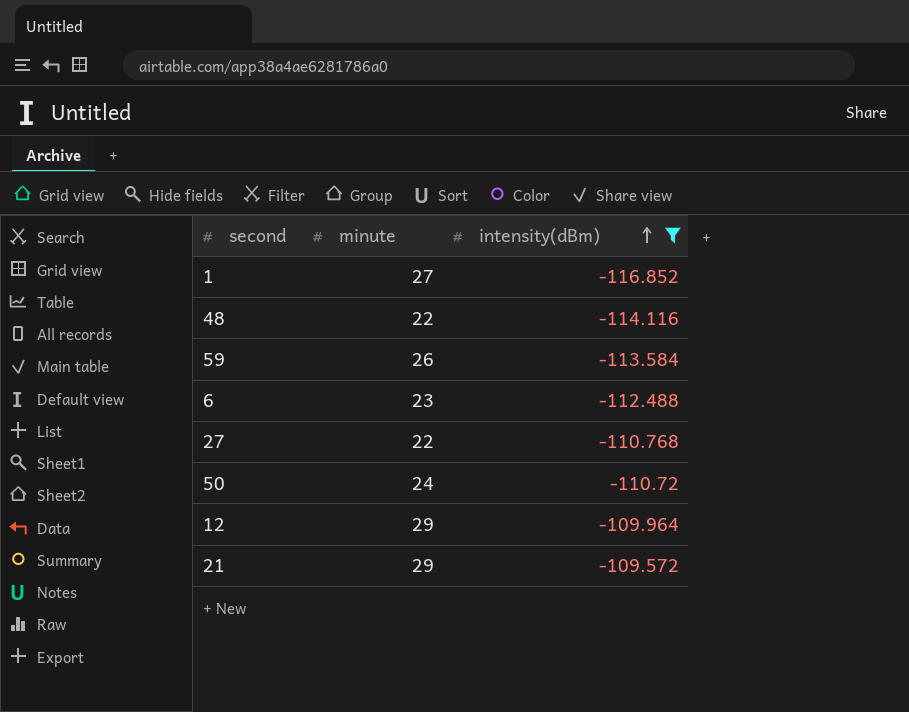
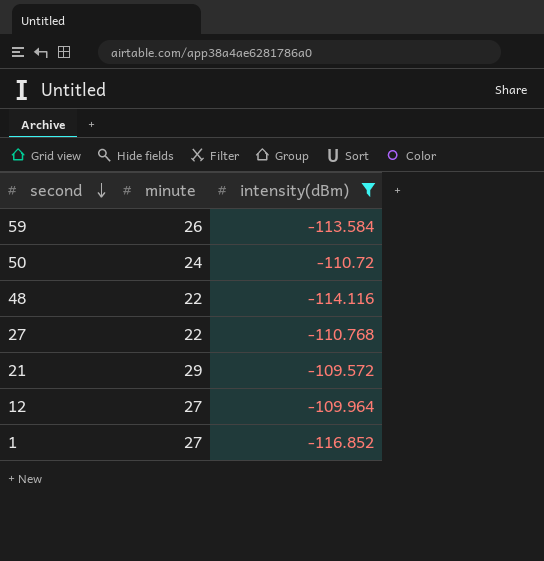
row order: intensity(dBm) ascending -> second descending
row 6: 23 | -112.488 -> none
12 | minute: 29 -> 27

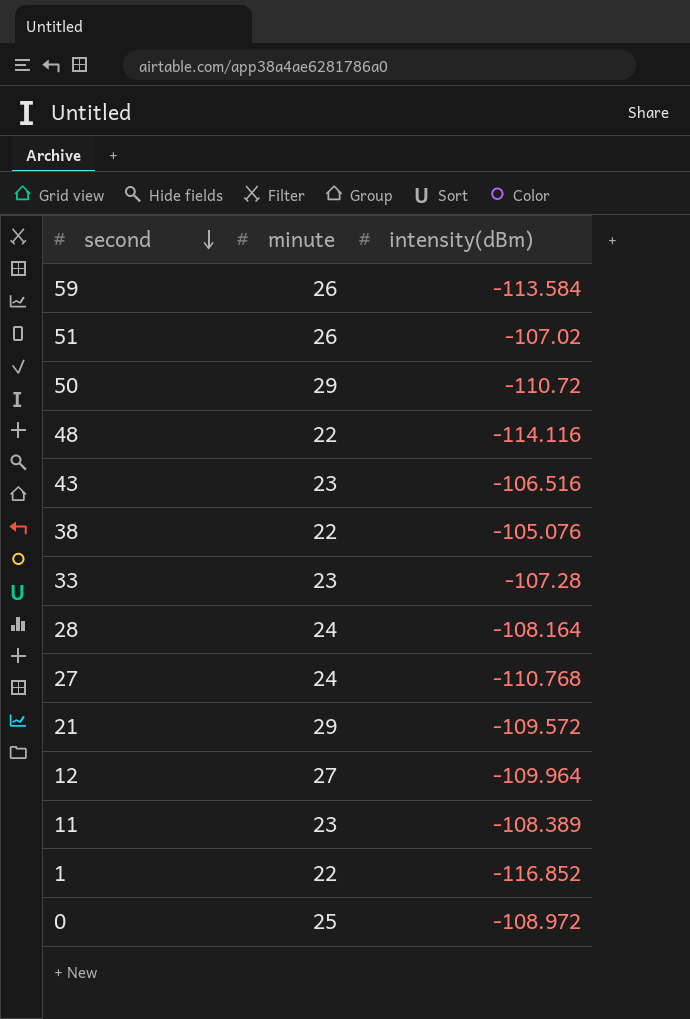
filter: intensity(dBm) <= -109.572 -> none
50 | minute: 24 -> 29
27 | minute: 22 -> 24
1 | minute: 27 -> 22

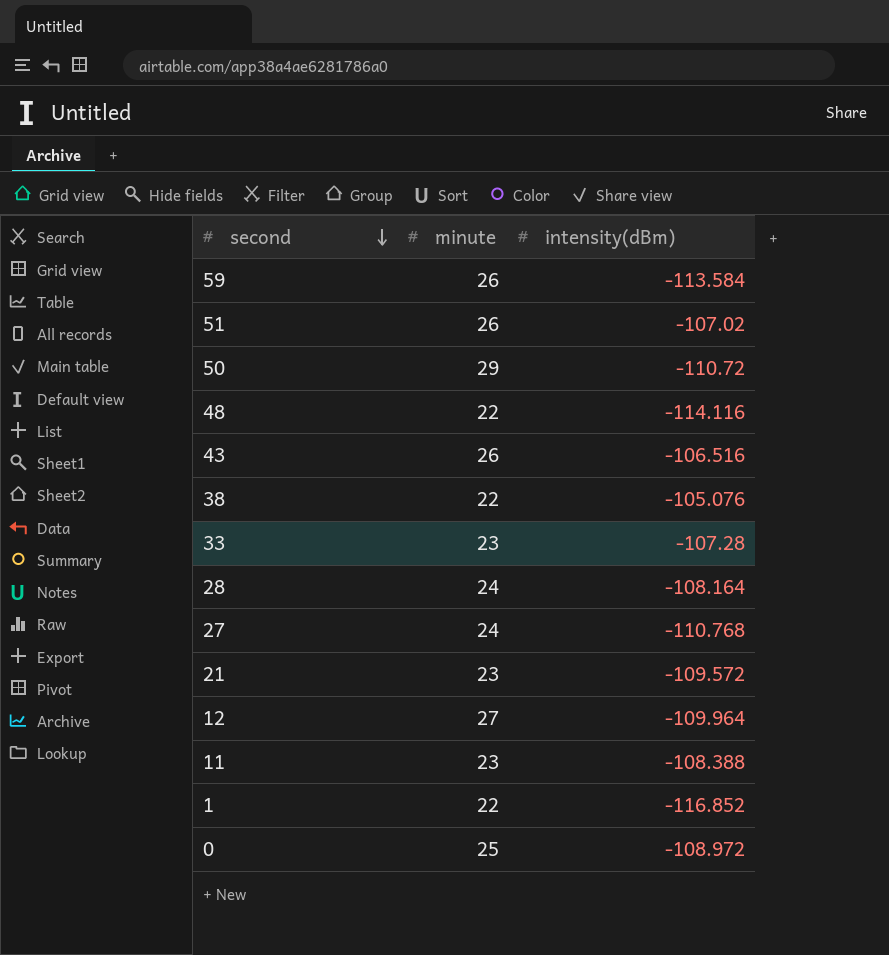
43 | minute: 23 -> 26
21 | minute: 29 -> 23
11 | intensity(dBm): -108.389 -> -108.388

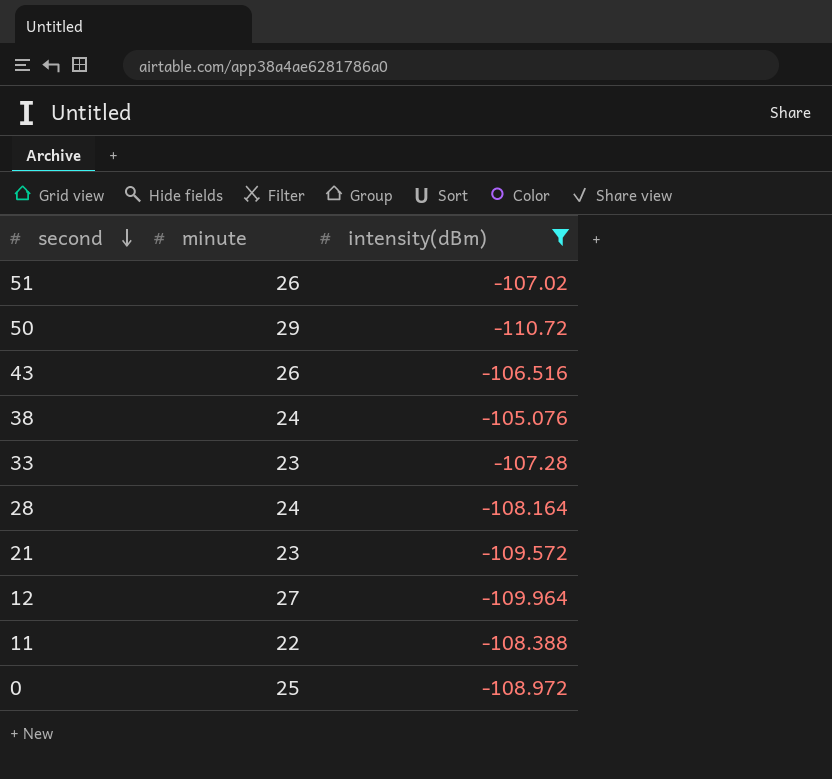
filter: none -> intensity(dBm) >= -110.72
38 | minute: 22 -> 24
11 | minute: 23 -> 22

